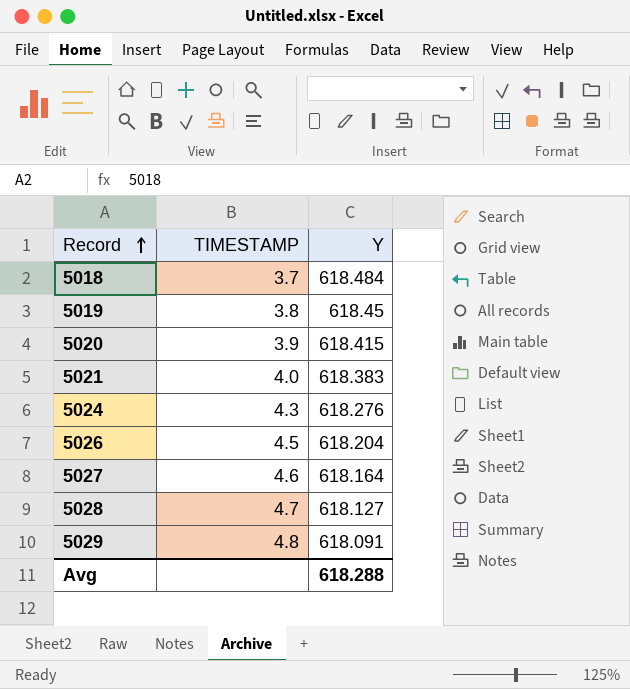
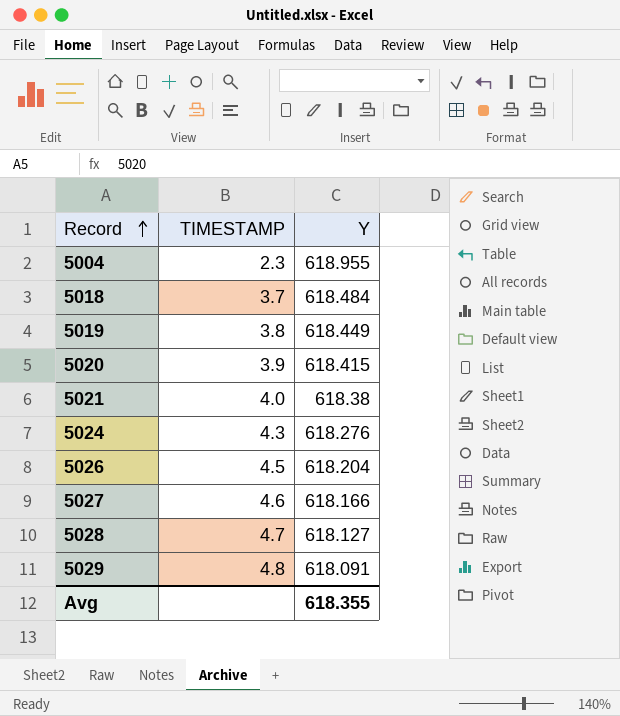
row 5004: none -> 2.3 | 618.955
5019 | Y: 618.45 -> 618.449
5021 | Y: 618.383 -> 618.38
5027 | Y: 618.164 -> 618.166
Avg | Y: 618.288 -> 618.355

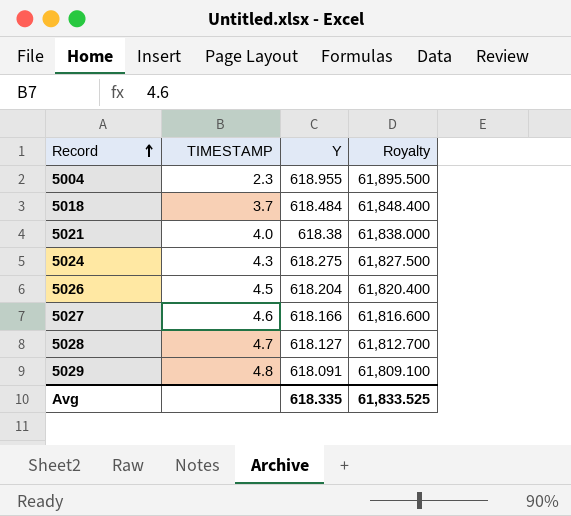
column Royalty | formula: none -> [Y] * 100
row 5019: 3.8 | 618.449 -> none
row 5020: 3.9 | 618.415 -> none
5024 | Y: 618.276 -> 618.275
Avg | Y: 618.355 -> 618.335

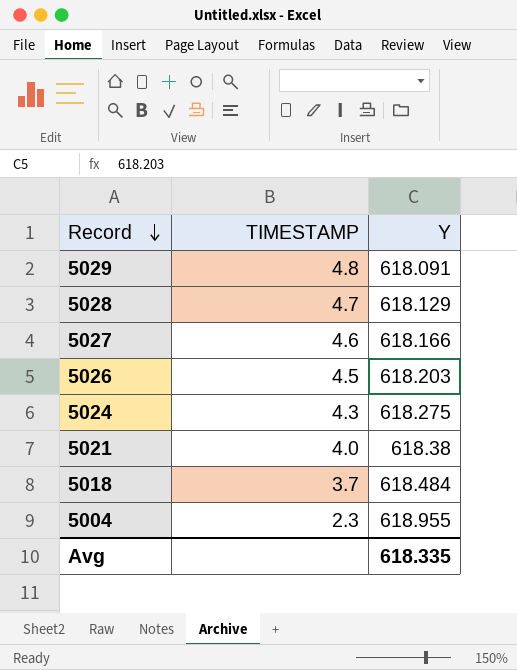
row order: Record ascending -> Record descending
column Royalty | formula: [Y] * 100 -> none
5028 | Y: 618.127 -> 618.129
5026 | Y: 618.204 -> 618.203

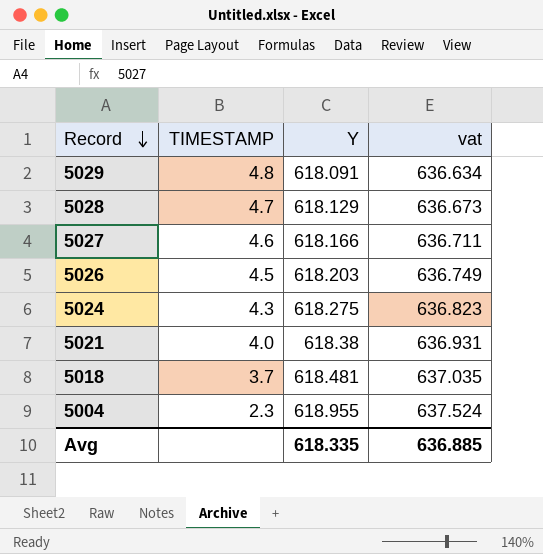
column vat | formula: none -> [Y] * 1.03
5018 | Y: 618.484 -> 618.481

